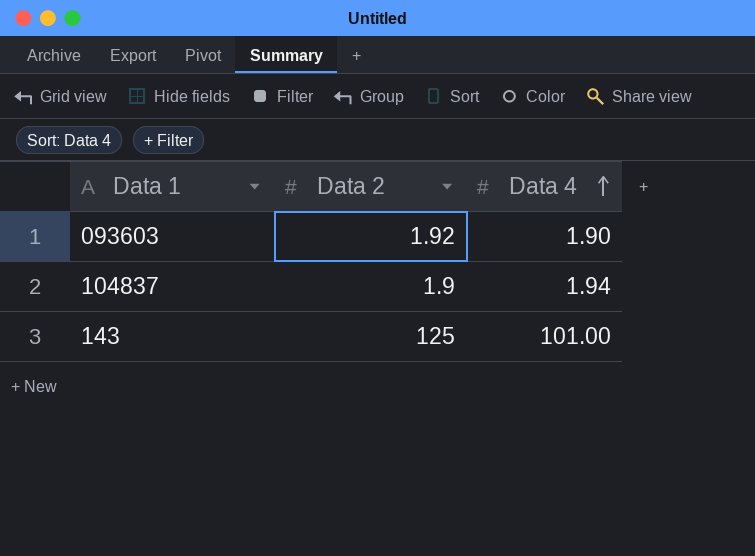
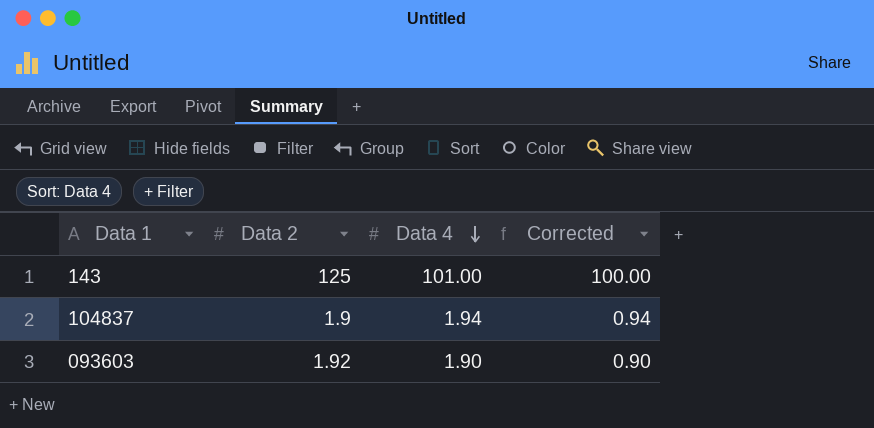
row order: Data 4 ascending -> Data 4 descending
column Corrected | formula: none -> [Data 4] - 1

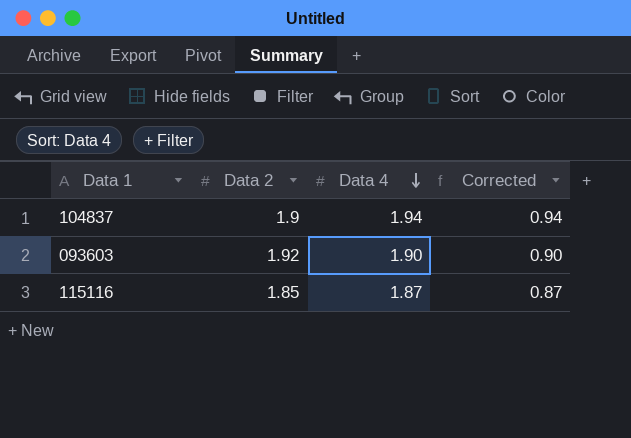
row 143: 125 | 101.00 | 100.00 -> none
row 115116: none -> 1.85 | 1.87 | 0.87

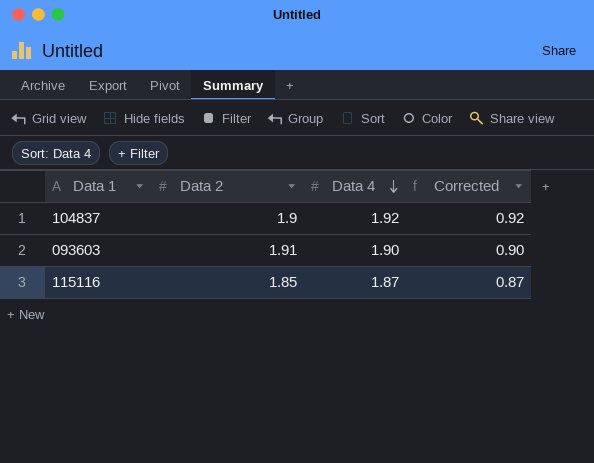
104837 | Data 4: 1.94 -> 1.92
104837 | Corrected: 0.94 -> 0.92
093603 | Data 2: 1.92 -> 1.91

